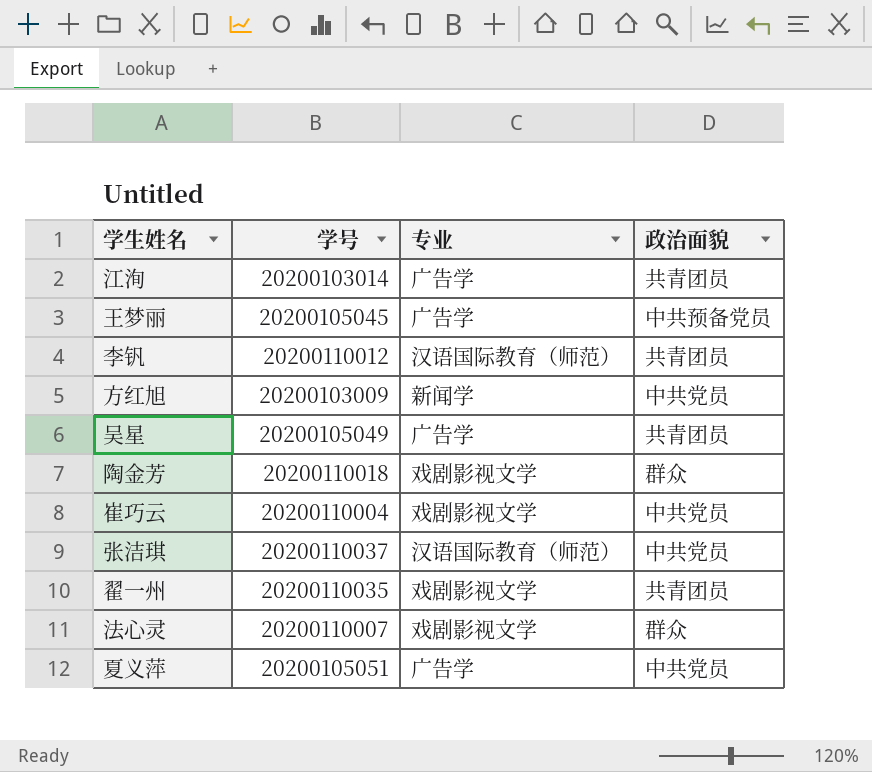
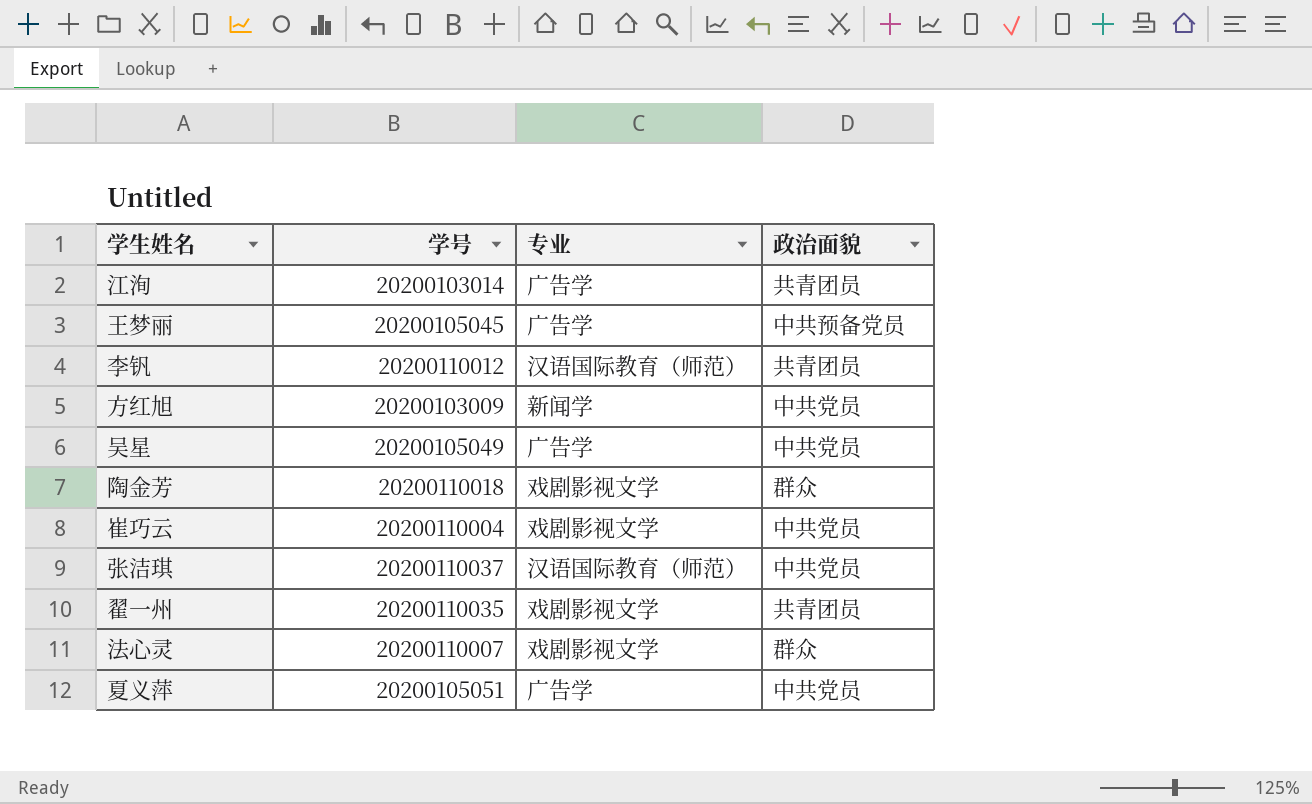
吴星 | 政治面貌: 共青团员 -> 中共党员

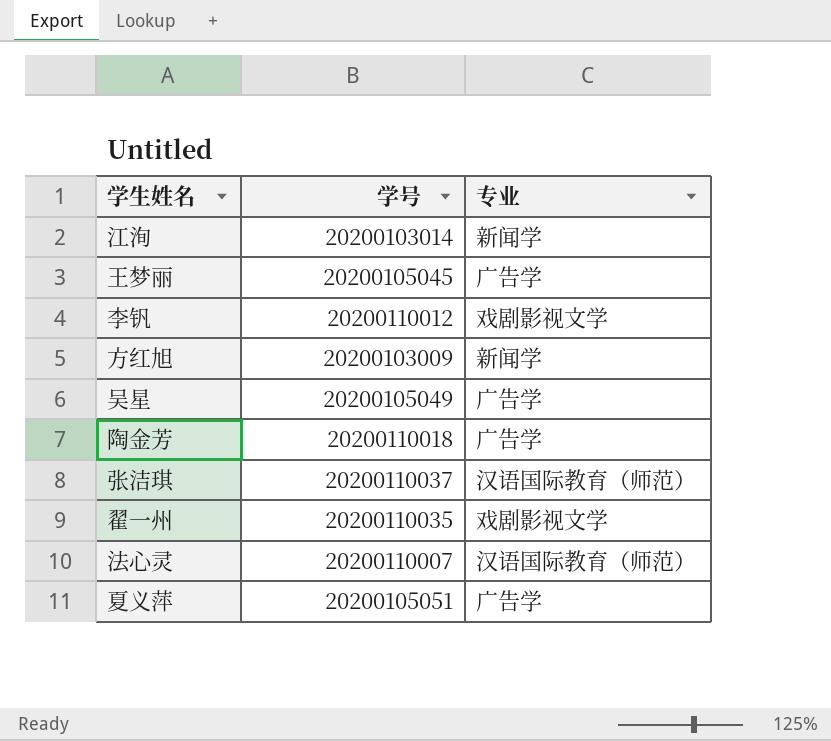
column 政治面貌 | position: 4 -> none
row 崔巧云: 20200110004 | 戏剧影视文学 | 中共党员 -> none
江洵 | 专业: 广告学 -> 新闻学
李钒 | 专业: 汉语国际教育（师范） -> 戏剧影视文学
陶金芳 | 专业: 戏剧影视文学 -> 广告学
法心灵 | 专业: 戏剧影视文学 -> 汉语国际教育（师范）

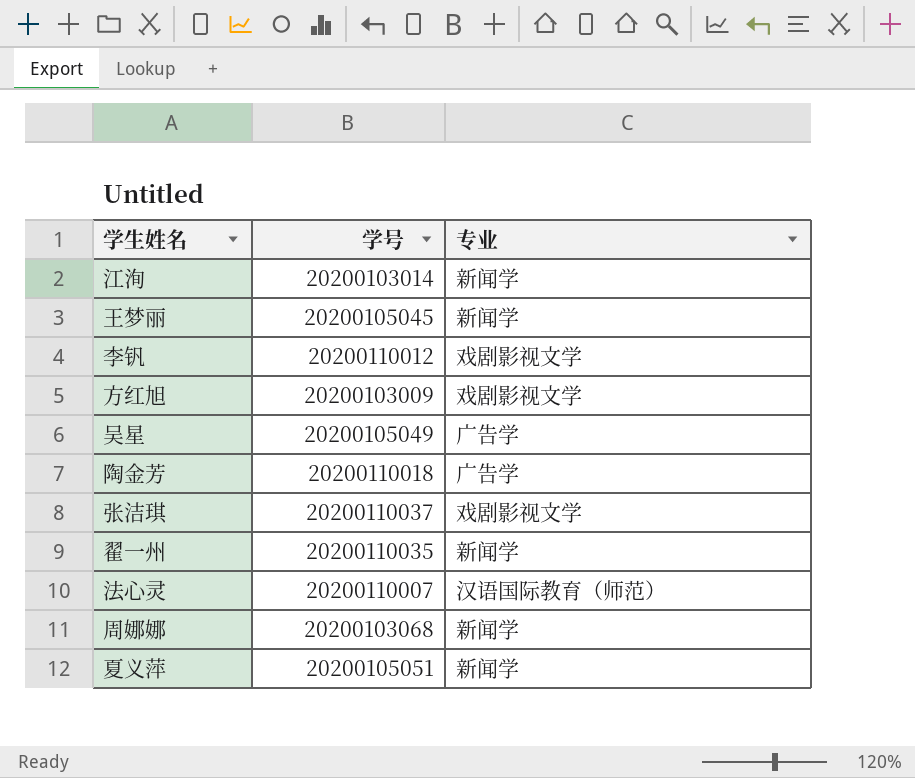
王梦丽 | 专业: 广告学 -> 新闻学
方红旭 | 专业: 新闻学 -> 戏剧影视文学
张洁琪 | 专业: 汉语国际教育（师范） -> 戏剧影视文学
翟一州 | 专业: 戏剧影视文学 -> 新闻学
row 周娜娜: none -> 20200103068 | 新闻学
夏义萍 | 专业: 广告学 -> 新闻学

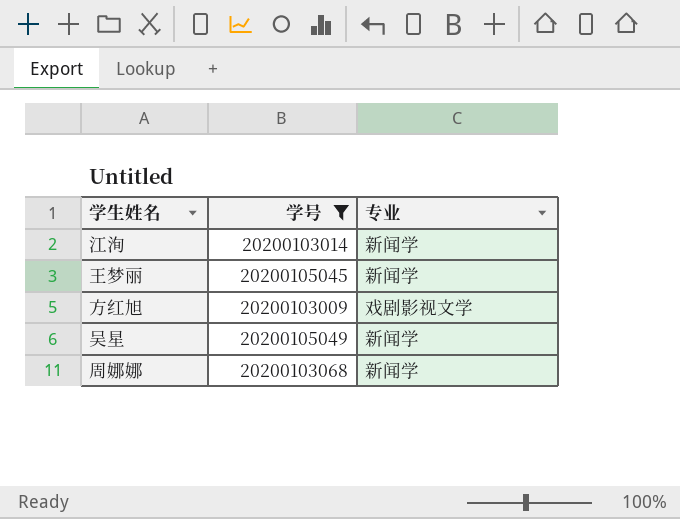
filter: none -> 学号 <= 20200105049
吴星 | 专业: 广告学 -> 新闻学

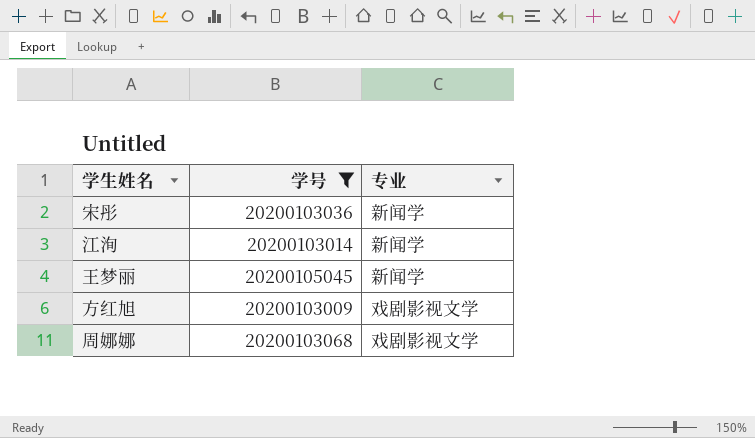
row 吴星: 20200105049 | 新闻学 -> none
row 宋彤: none -> 20200103036 | 新闻学
周娜娜 | 专业: 新闻学 -> 戏剧影视文学

